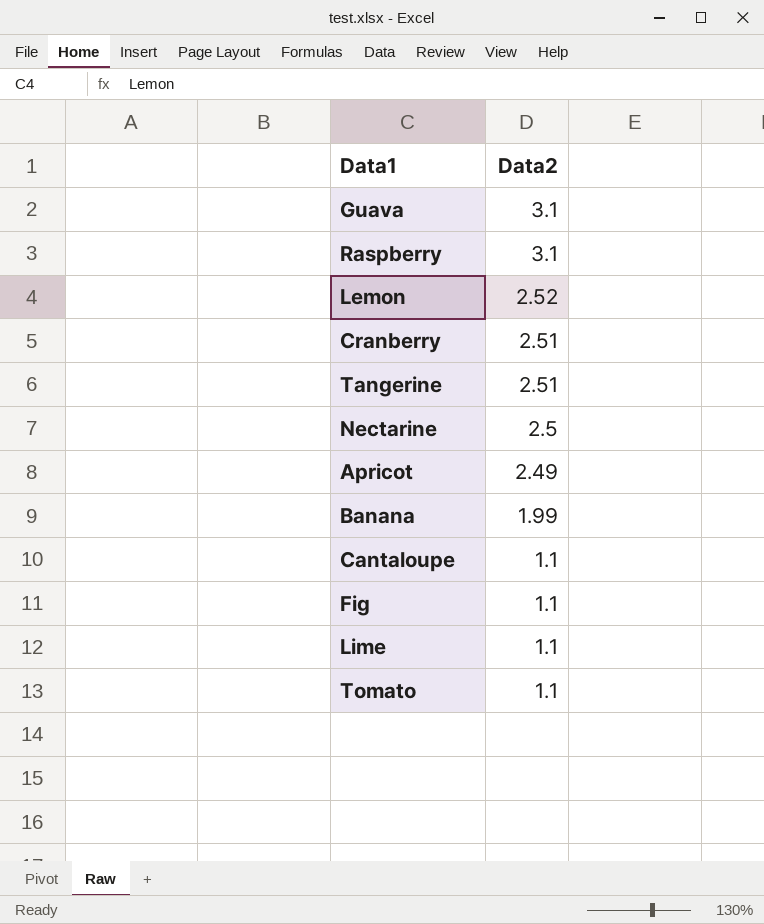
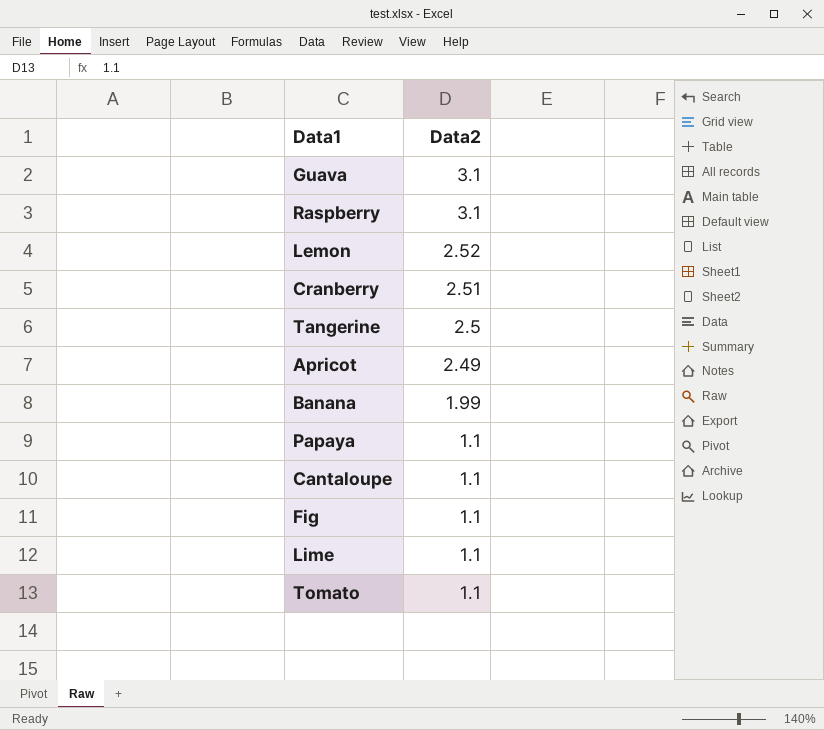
row Nectarine: 2.5 -> none
Tangerine | Data2: 2.51 -> 2.5
row Papaya: none -> 1.1

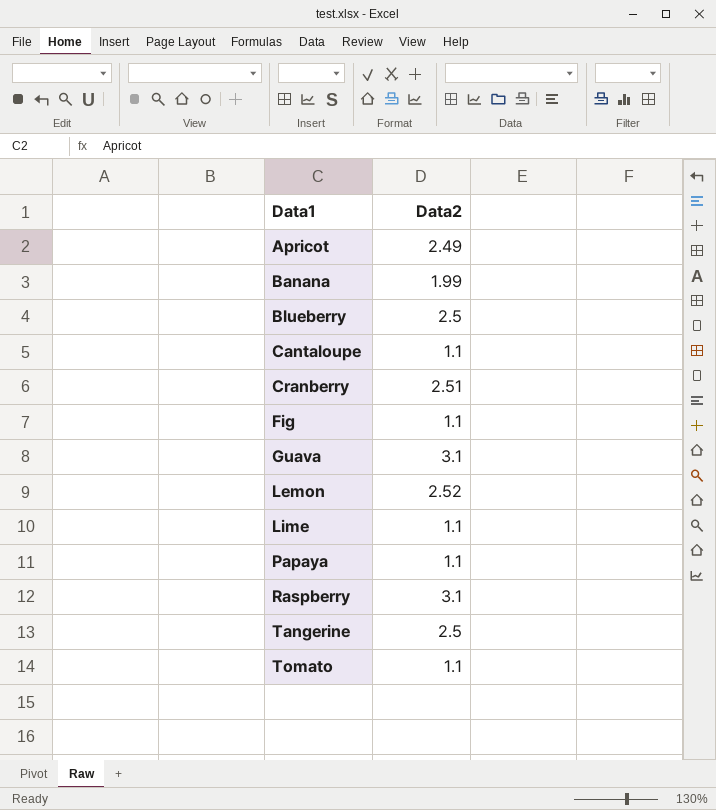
row order: Data2 descending -> Data1 ascending
row Blueberry: none -> 2.5

